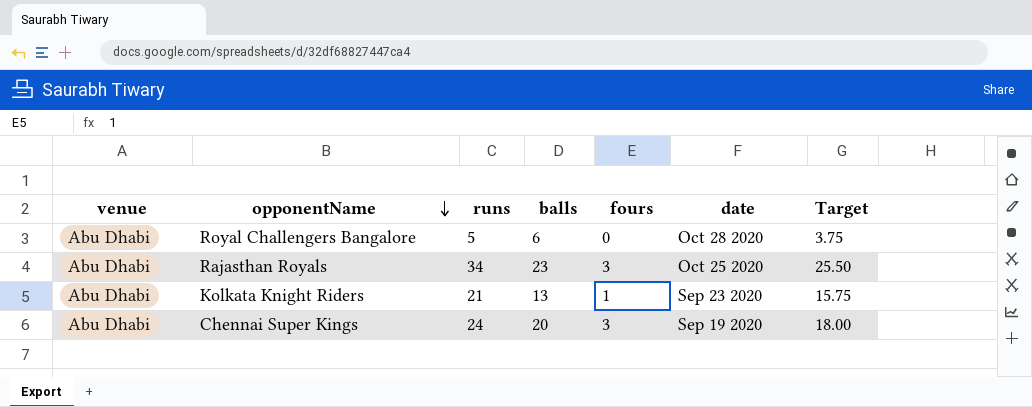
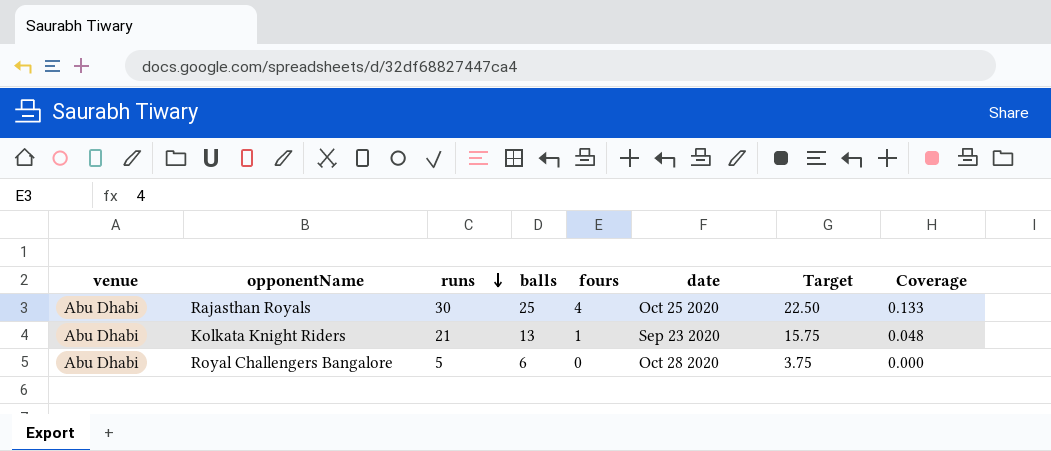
row order: opponentName descending -> runs descending
column Coverage | formula: none -> [fours] / [runs]
row Chennai Super Kings: Abu Dhabi | 24 | 20 | 3 | Sep 19 2020 | 18.00 -> none
Rajasthan Royals | runs: 34 -> 30
Rajasthan Royals | balls: 23 -> 25
Rajasthan Royals | fours: 3 -> 4
Rajasthan Royals | Target: 25.50 -> 22.50

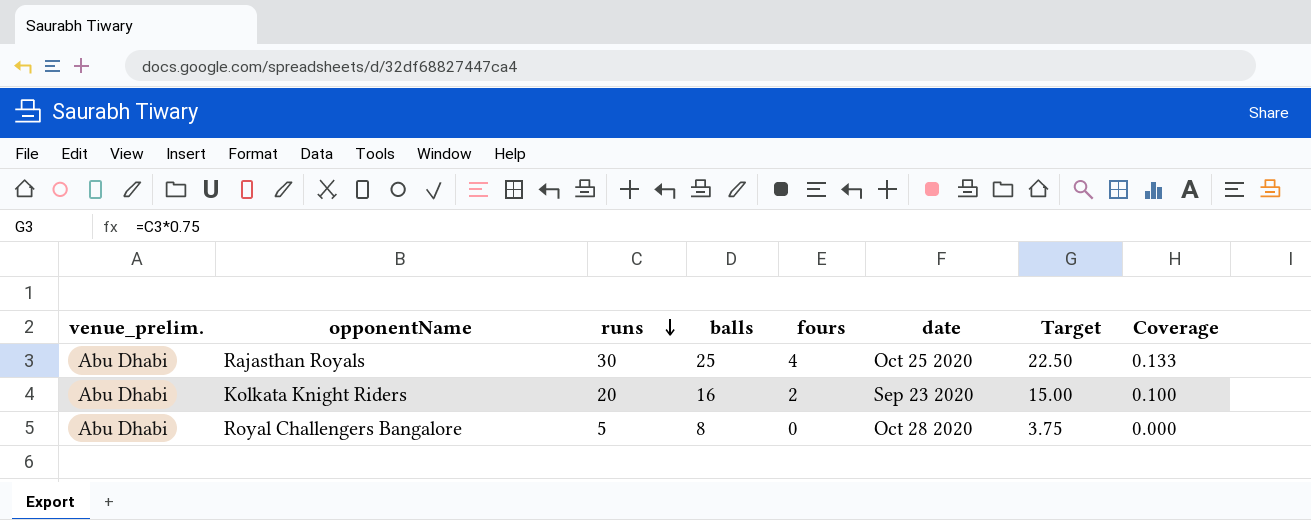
column name: venue -> venue_prelim.
Kolkata Knight Riders | runs: 21 -> 20
Kolkata Knight Riders | balls: 13 -> 16
Kolkata Knight Riders | fours: 1 -> 2
Kolkata Knight Riders | Target: 15.75 -> 15.00
Kolkata Knight Riders | Coverage: 0.048 -> 0.100
Royal Challengers Bangalore | balls: 6 -> 8

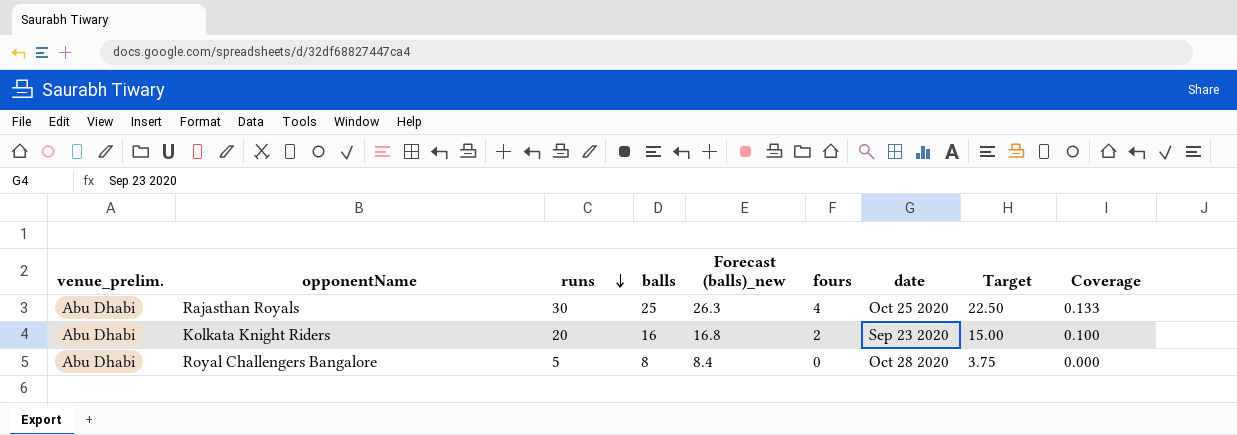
column Forecast (balls)_new | formula: none -> [balls] * 1.05

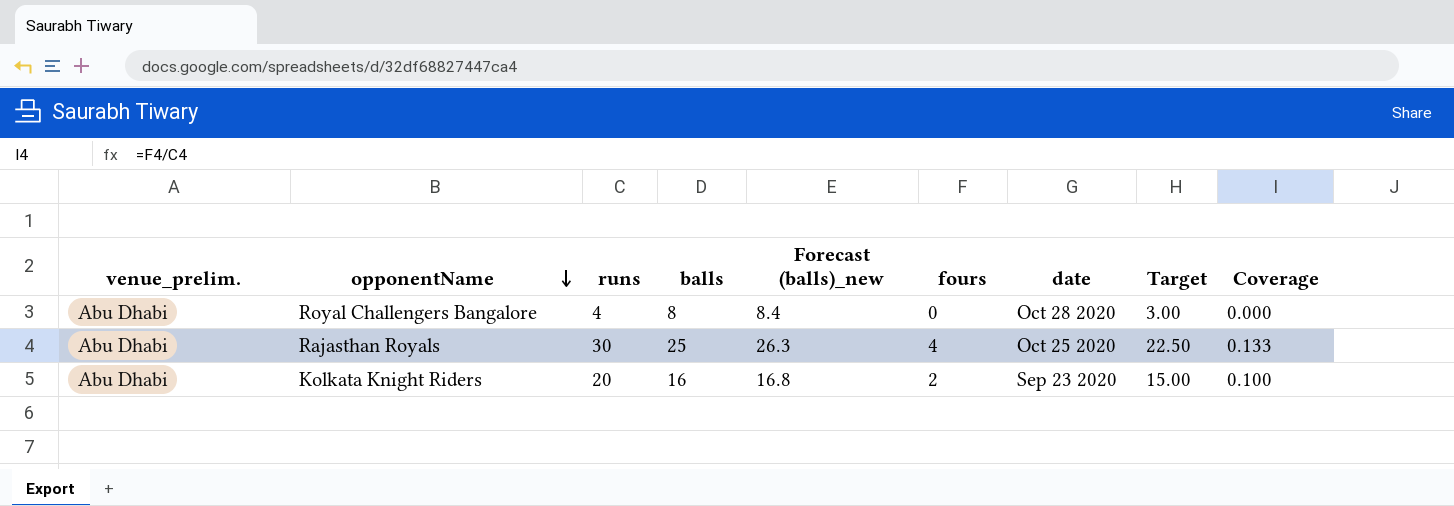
row order: runs descending -> opponentName descending
Royal Challengers Bangalore | runs: 5 -> 4
Royal Challengers Bangalore | Target: 3.75 -> 3.00

